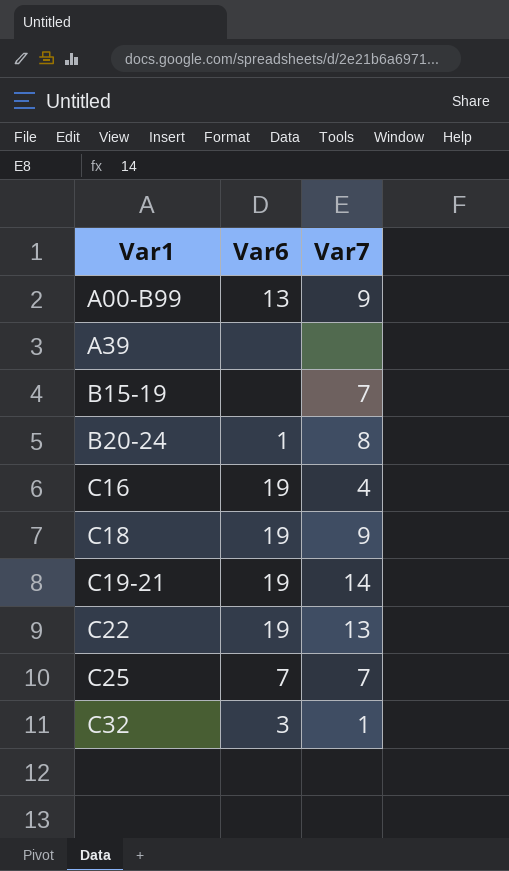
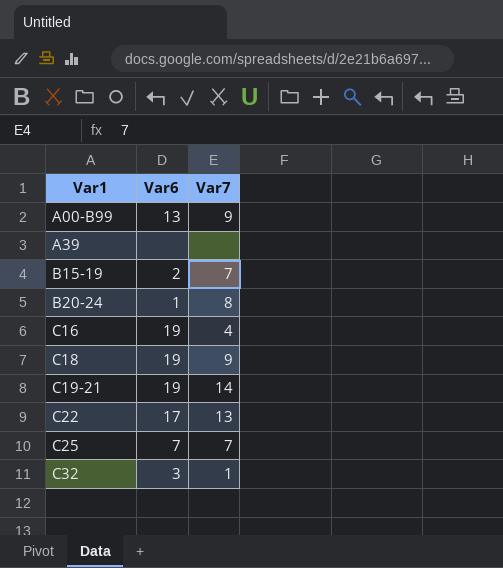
B15-19 | Var6: none -> 2
C22 | Var6: 19 -> 17

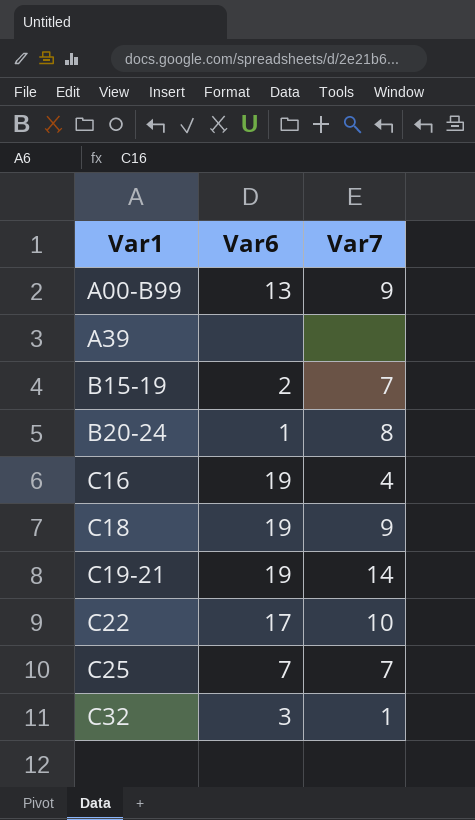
C22 | Var7: 13 -> 10

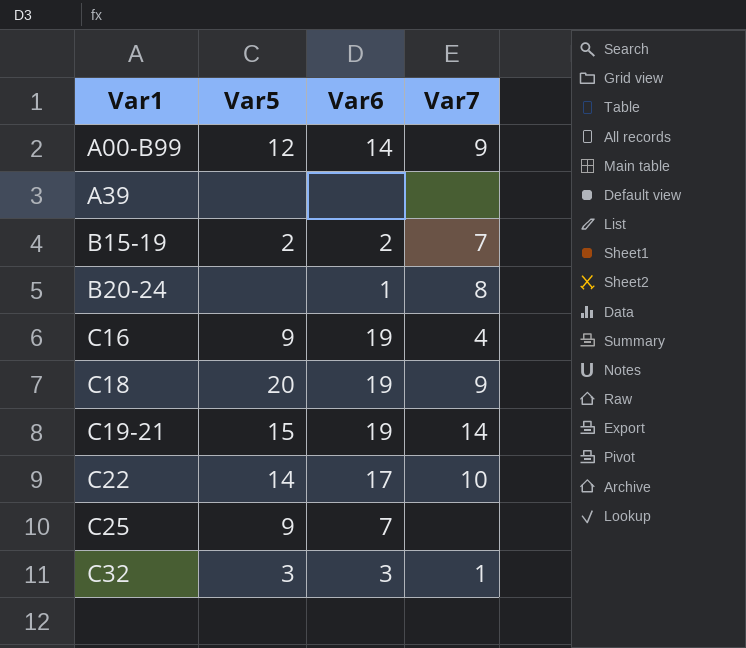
column Var5 | position: none -> 2
A00-B99 | Var6: 13 -> 14
C25 | Var7: 7 -> none

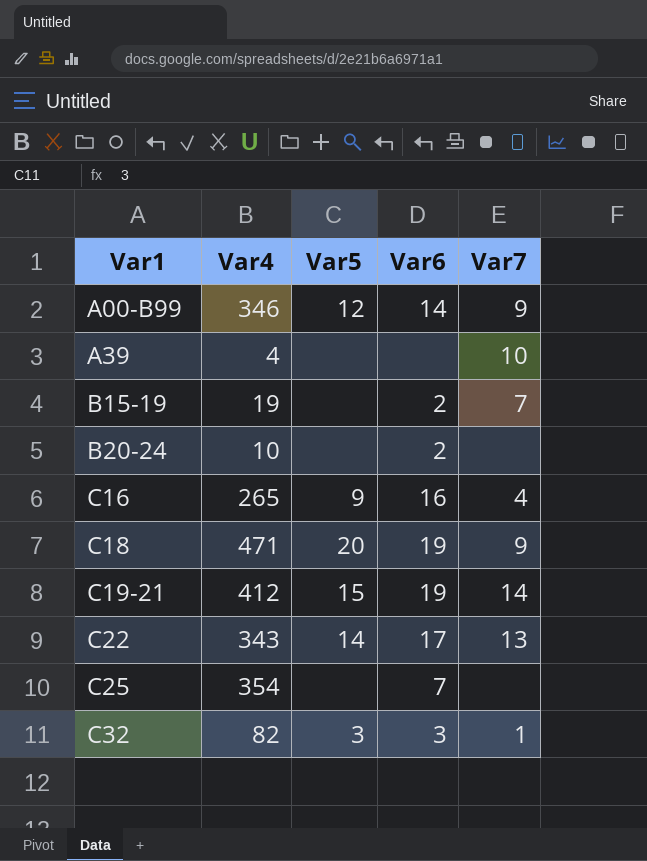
column Var4 | position: none -> 2
A39 | Var7: none -> 10
B15-19 | Var5: 2 -> none
B20-24 | Var6: 1 -> 2
B20-24 | Var7: 8 -> none
C16 | Var6: 19 -> 16
C22 | Var7: 10 -> 13
C25 | Var5: 9 -> none

